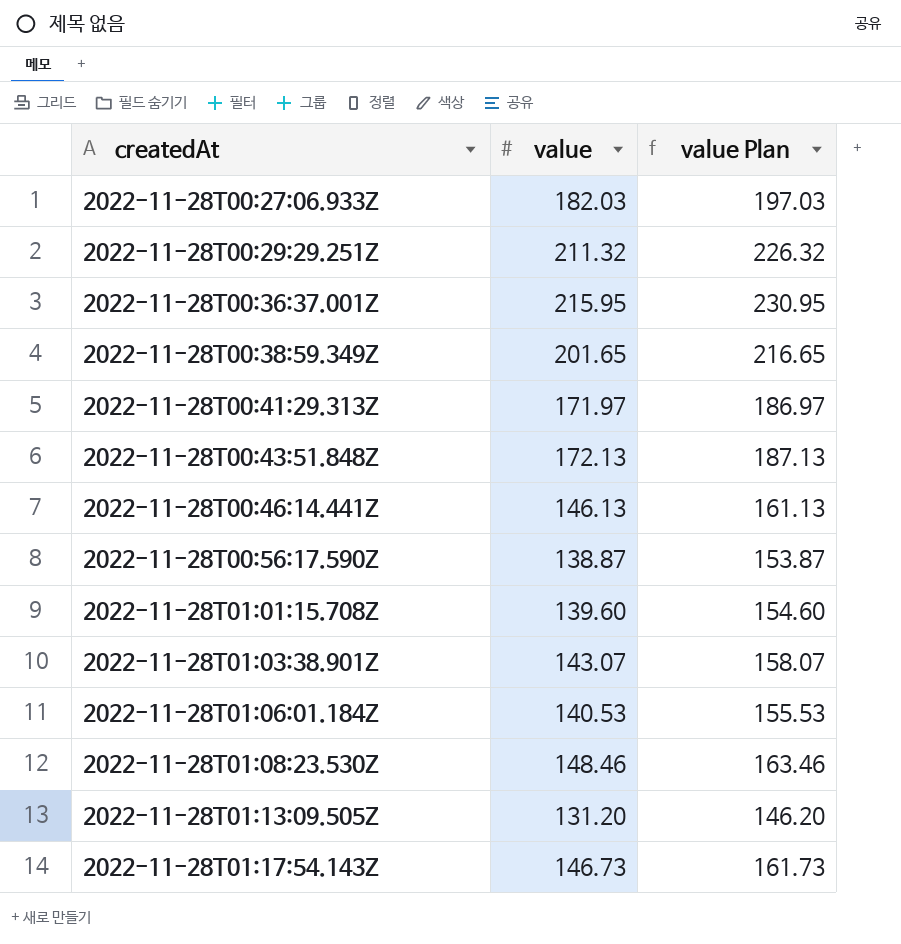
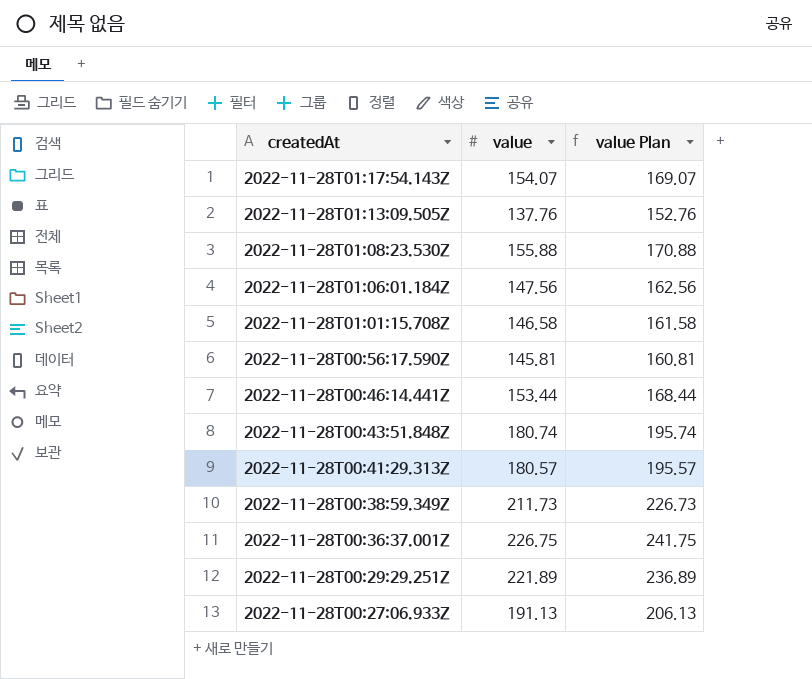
row order: createdAt ascending -> createdAt descending
row 2022-11-28T01:03:38.901Z: 143.07 | 158.07 -> none
2022-11-28T01:17:54.143Z | value: 146.73 -> 154.07
2022-11-28T01:17:54.143Z | value Plan: 161.73 -> 169.07
2022-11-28T01:13:09.505Z | value: 131.20 -> 137.76
2022-11-28T01:13:09.505Z | value Plan: 146.20 -> 152.76
2022-11-28T01:08:23.530Z | value: 148.46 -> 155.88
2022-11-28T01:08:23.530Z | value Plan: 163.46 -> 170.88
2022-11-28T01:06:01.184Z | value: 140.53 -> 147.56
2022-11-28T01:06:01.184Z | value Plan: 155.53 -> 162.56
2022-11-28T01:01:15.708Z | value: 139.60 -> 146.58
2022-11-28T01:01:15.708Z | value Plan: 154.60 -> 161.58
2022-11-28T00:56:17.590Z | value: 138.87 -> 145.81
2022-11-28T00:56:17.590Z | value Plan: 153.87 -> 160.81
2022-11-28T00:46:14.441Z | value: 146.13 -> 153.44
2022-11-28T00:46:14.441Z | value Plan: 161.13 -> 168.44
2022-11-28T00:43:51.848Z | value: 172.13 -> 180.74
2022-11-28T00:43:51.848Z | value Plan: 187.13 -> 195.74
2022-11-28T00:41:29.313Z | value: 171.97 -> 180.57
2022-11-28T00:41:29.313Z | value Plan: 186.97 -> 195.57
2022-11-28T00:38:59.349Z | value: 201.65 -> 211.73
2022-11-28T00:38:59.349Z | value Plan: 216.65 -> 226.73
2022-11-28T00:36:37.001Z | value: 215.95 -> 226.75
2022-11-28T00:36:37.001Z | value Plan: 230.95 -> 241.75
2022-11-28T00:29:29.251Z | value: 211.32 -> 221.89
2022-11-28T00:29:29.251Z | value Plan: 226.32 -> 236.89
2022-11-28T00:27:06.933Z | value: 182.03 -> 191.13
2022-11-28T00:27:06.933Z | value Plan: 197.03 -> 206.13

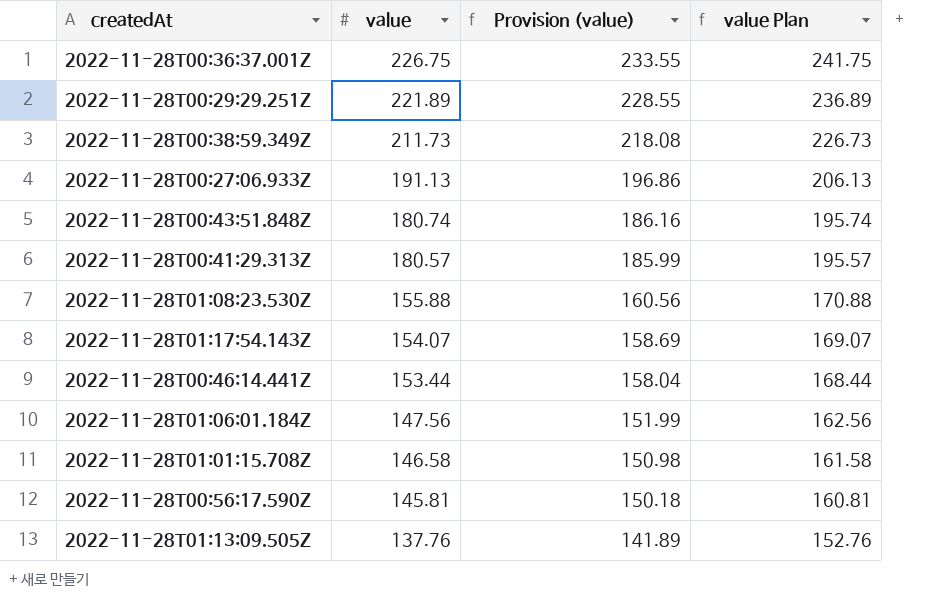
row order: createdAt descending -> value descending
column Provision (value) | formula: none -> [value] * 1.03

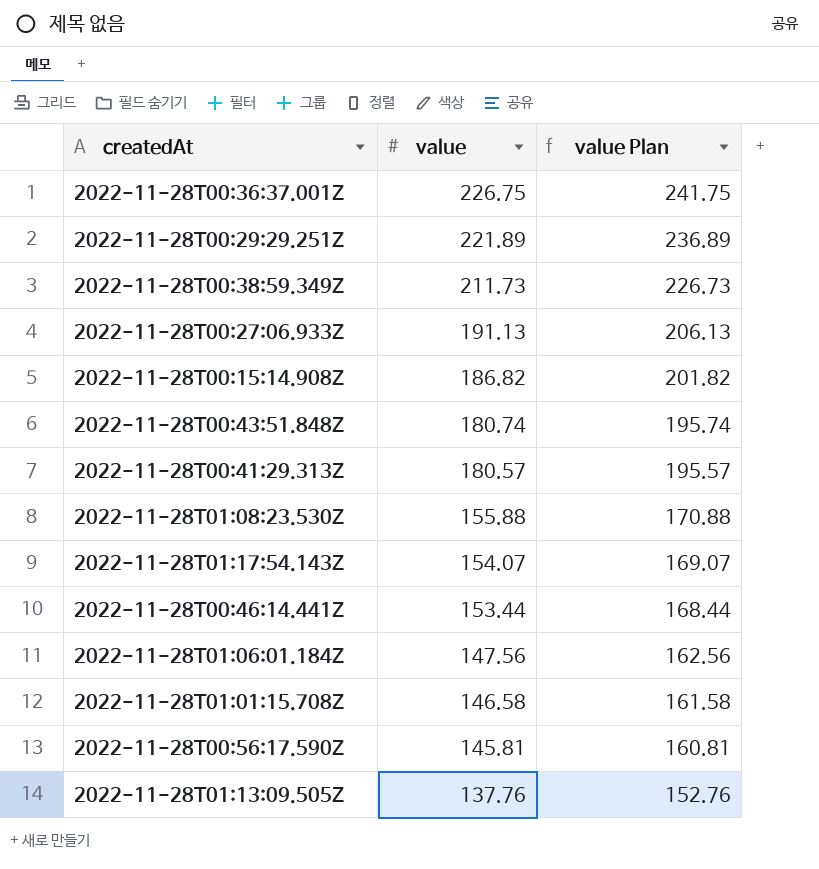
column Provision (value) | formula: [value] * 1.03 -> none
row 2022-11-28T00:15:14.908Z: none -> 186.82 | 201.82

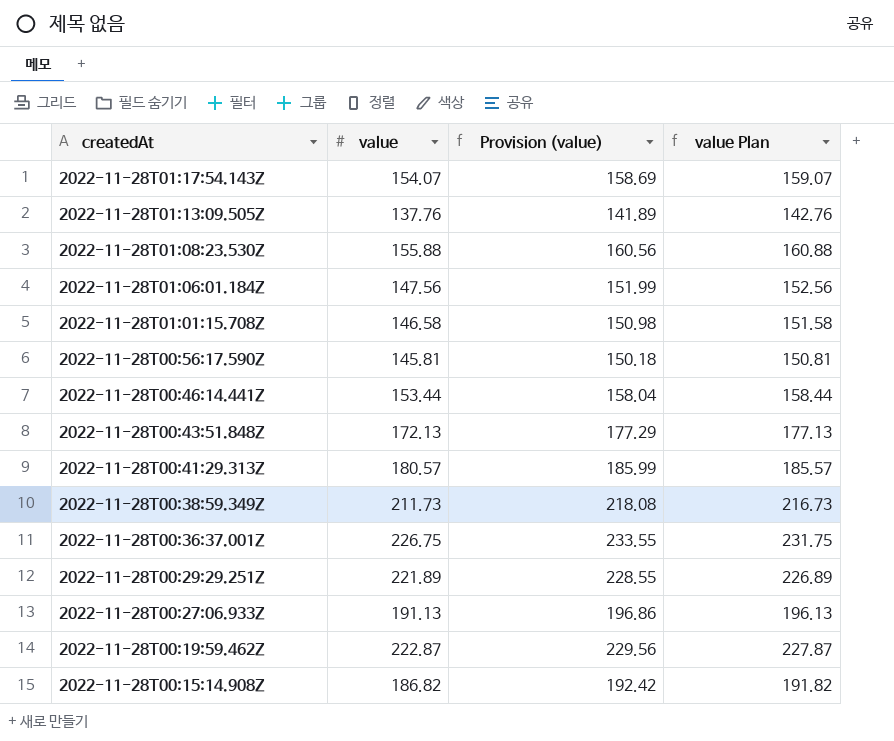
row order: value descending -> createdAt descending
column Provision (value) | formula: none -> [value] * 1.03
column value Plan | formula: [value] + 15 -> [value] + 5
2022-11-28T00:43:51.848Z | value: 180.74 -> 172.13
row 2022-11-28T00:19:59.462Z: none -> 222.87 | 229.56 | 227.87

